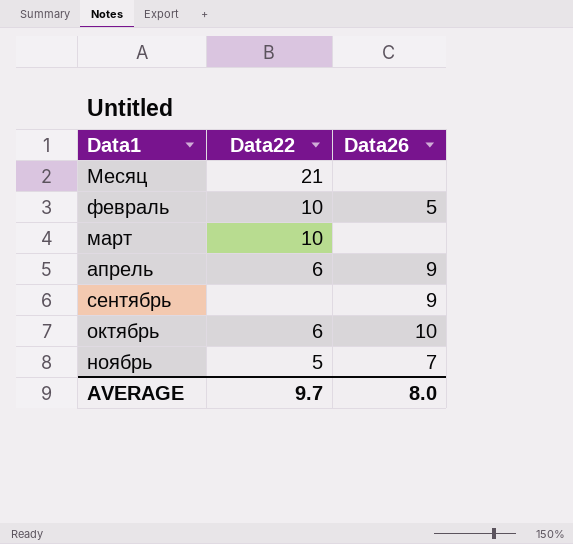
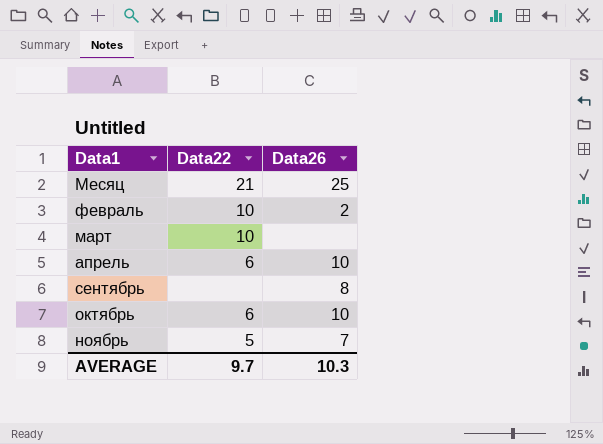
Месяц | Data26: none -> 25
февраль | Data26: 5 -> 2
апрель | Data26: 9 -> 10
сентябрь | Data26: 9 -> 8
AVERAGE | Data26: 8.0 -> 10.3

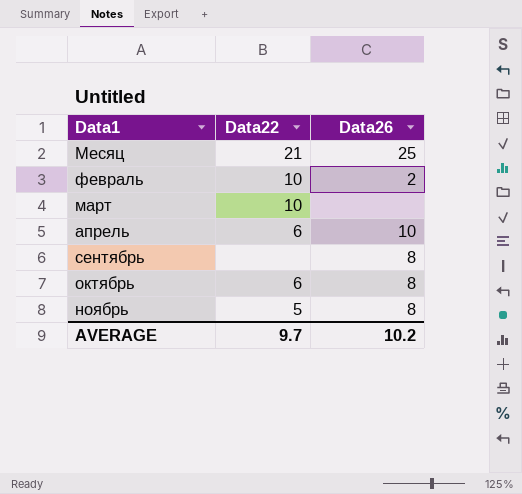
октябрь | Data26: 10 -> 8
ноябрь | Data26: 7 -> 8
AVERAGE | Data26: 10.3 -> 10.2

